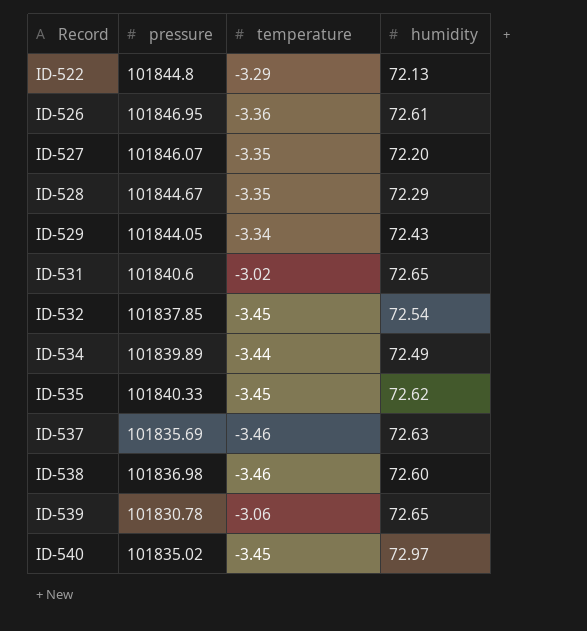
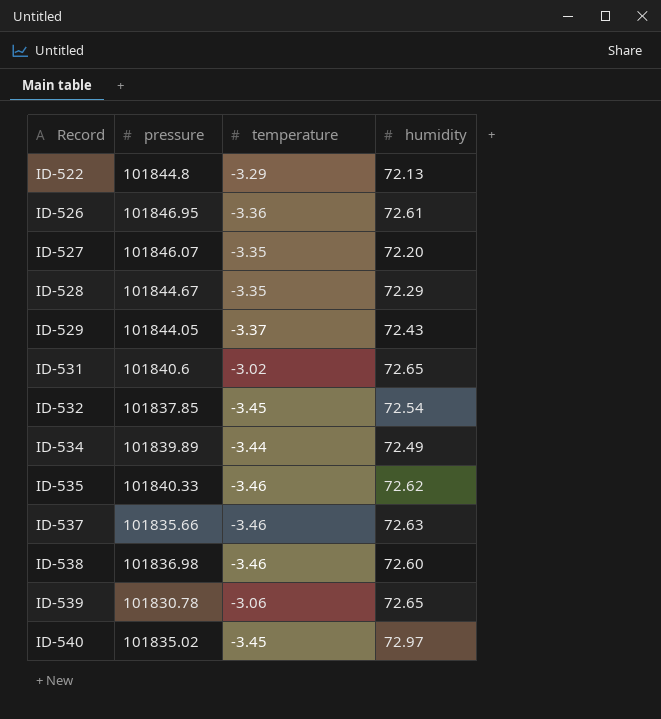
ID-529 | temperature: -3.34 -> -3.37
ID-535 | temperature: -3.45 -> -3.46
ID-537 | pressure: 101835.69 -> 101835.66

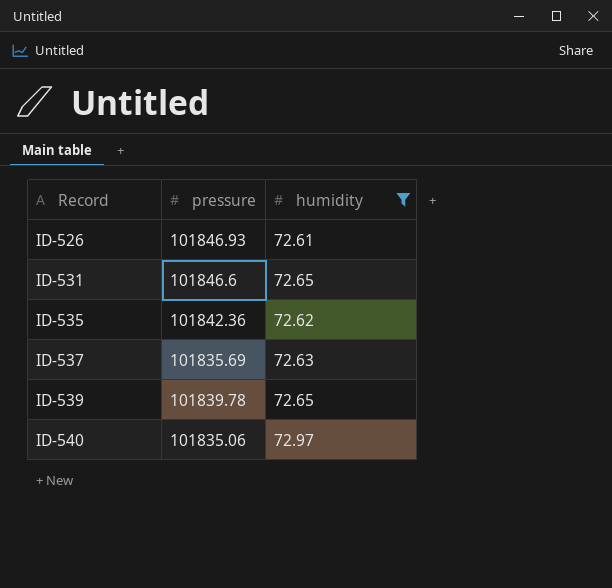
filter: none -> humidity >= 72.61
column temperature | position: 3 -> none
ID-526 | pressure: 101846.95 -> 101846.93
ID-531 | pressure: 101840.6 -> 101846.6
ID-535 | pressure: 101840.33 -> 101842.36
ID-537 | pressure: 101835.66 -> 101835.69
ID-539 | pressure: 101830.78 -> 101839.78
ID-540 | pressure: 101835.02 -> 101835.06

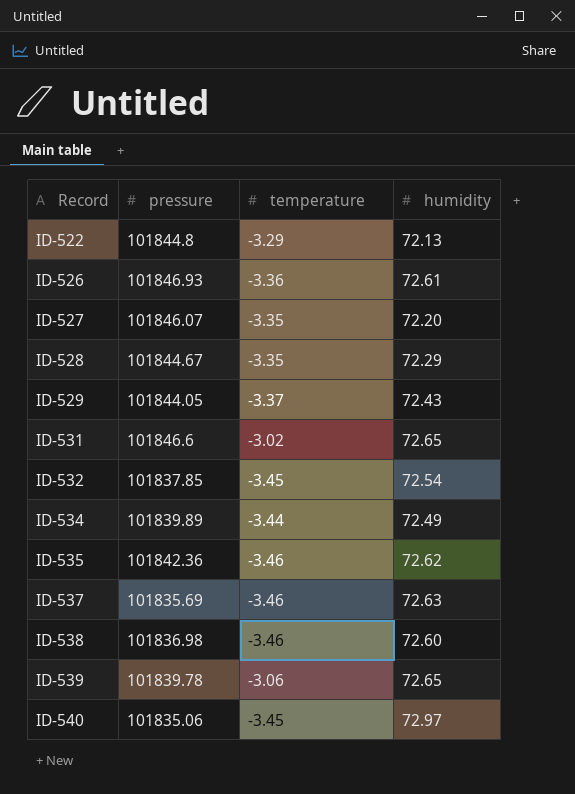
filter: humidity >= 72.61 -> none
column temperature | position: none -> 3

